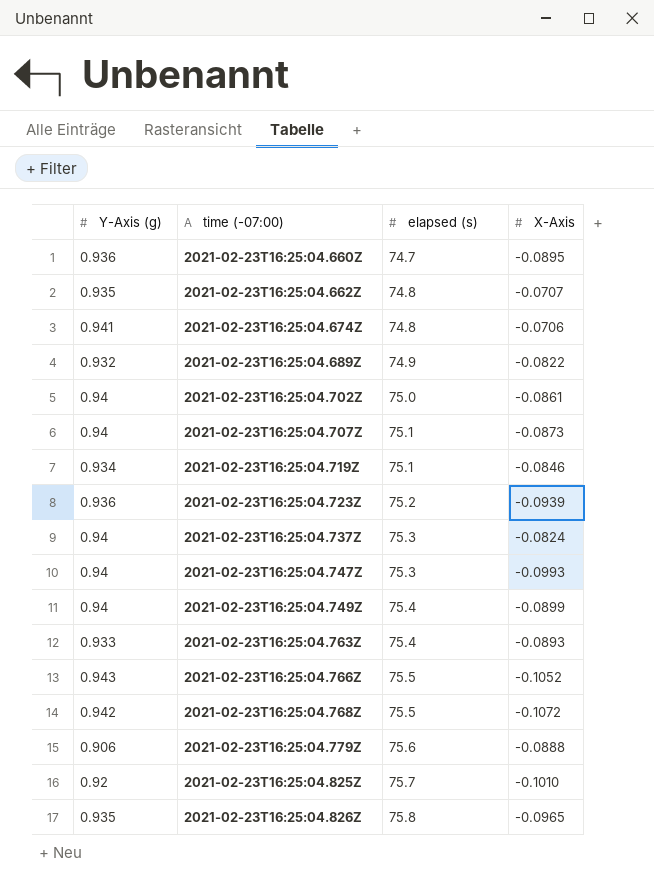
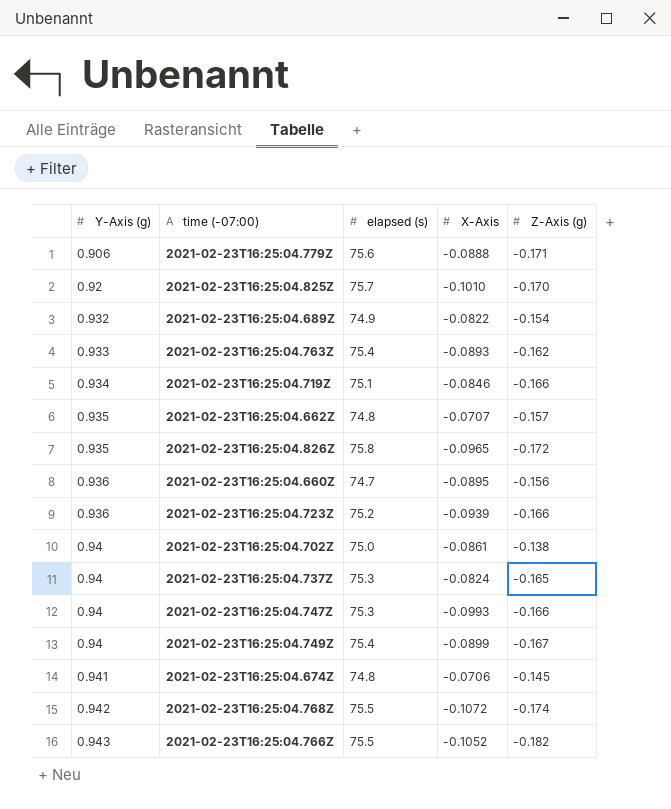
row order: time (-07:00) ascending -> Y-Axis (g) ascending
column Z-Axis (g) | position: none -> 5
row 2021-02-23T16:25:04.707Z: 0.94 | 75.1 | -0.0873 -> none

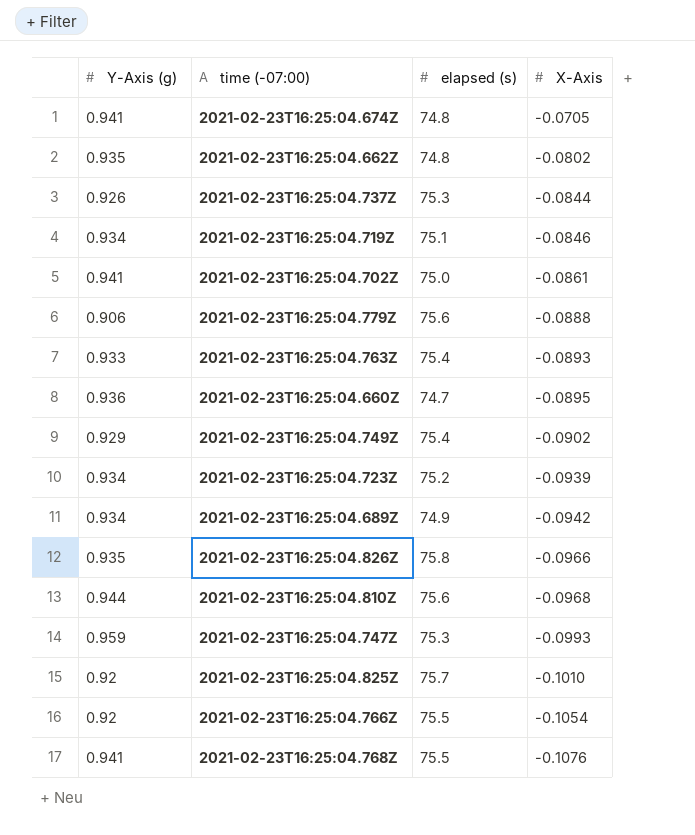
row order: Y-Axis (g) ascending -> X-Axis descending
column Z-Axis (g) | position: 5 -> none
2021-02-23T16:25:04.674Z | X-Axis: -0.0706 -> -0.0705
2021-02-23T16:25:04.662Z | X-Axis: -0.0707 -> -0.0802
2021-02-23T16:25:04.737Z | Y-Axis (g): 0.94 -> 0.926
2021-02-23T16:25:04.737Z | X-Axis: -0.0824 -> -0.0844
2021-02-23T16:25:04.702Z | Y-Axis (g): 0.94 -> 0.941
2021-02-23T16:25:04.749Z | Y-Axis (g): 0.94 -> 0.929
2021-02-23T16:25:04.749Z | X-Axis: -0.0899 -> -0.0902
2021-02-23T16:25:04.723Z | Y-Axis (g): 0.936 -> 0.934
2021-02-23T16:25:04.689Z | Y-Axis (g): 0.932 -> 0.934
2021-02-23T16:25:04.689Z | X-Axis: -0.0822 -> -0.0942
2021-02-23T16:25:04.826Z | X-Axis: -0.0965 -> -0.0966
row 2021-02-23T16:25:04.810Z: none -> 0.944 | 75.6 | -0.0968
2021-02-23T16:25:04.747Z | Y-Axis (g): 0.94 -> 0.959
2021-02-23T16:25:04.766Z | Y-Axis (g): 0.943 -> 0.92
2021-02-23T16:25:04.766Z | X-Axis: -0.1052 -> -0.1054
2021-02-23T16:25:04.768Z | Y-Axis (g): 0.942 -> 0.941
2021-02-23T16:25:04.768Z | X-Axis: -0.1072 -> -0.1076

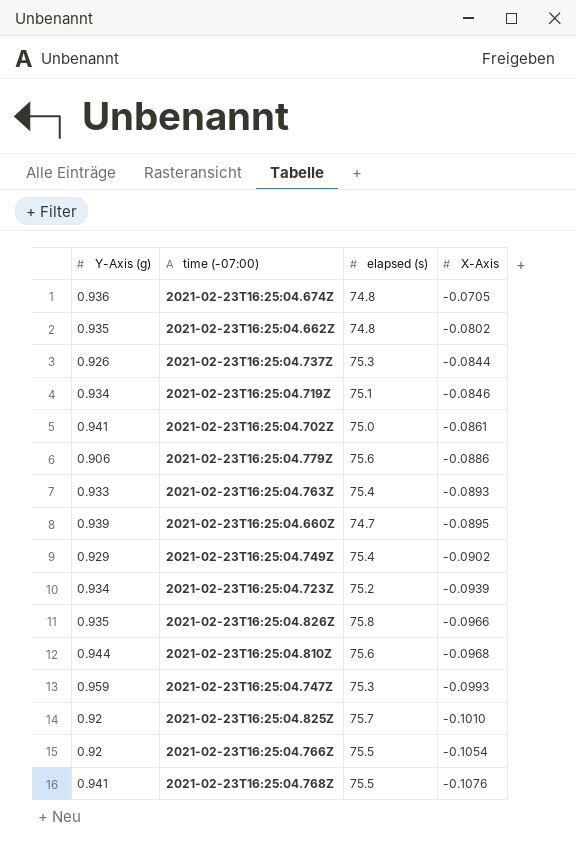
row 2021-02-23T16:25:04.689Z: 0.934 | 74.9 | -0.0942 -> none
2021-02-23T16:25:04.674Z | Y-Axis (g): 0.941 -> 0.936
2021-02-23T16:25:04.779Z | X-Axis: -0.0888 -> -0.0886
2021-02-23T16:25:04.660Z | Y-Axis (g): 0.936 -> 0.939

